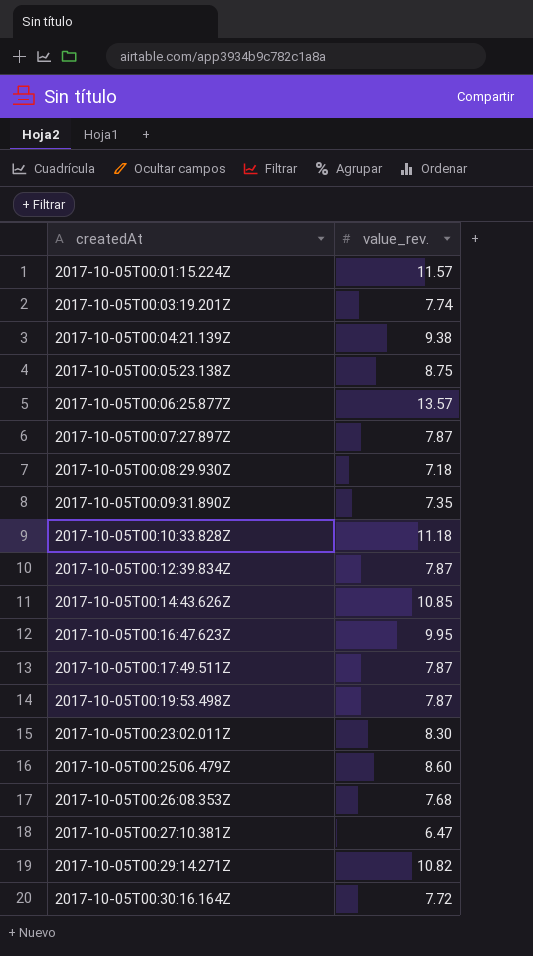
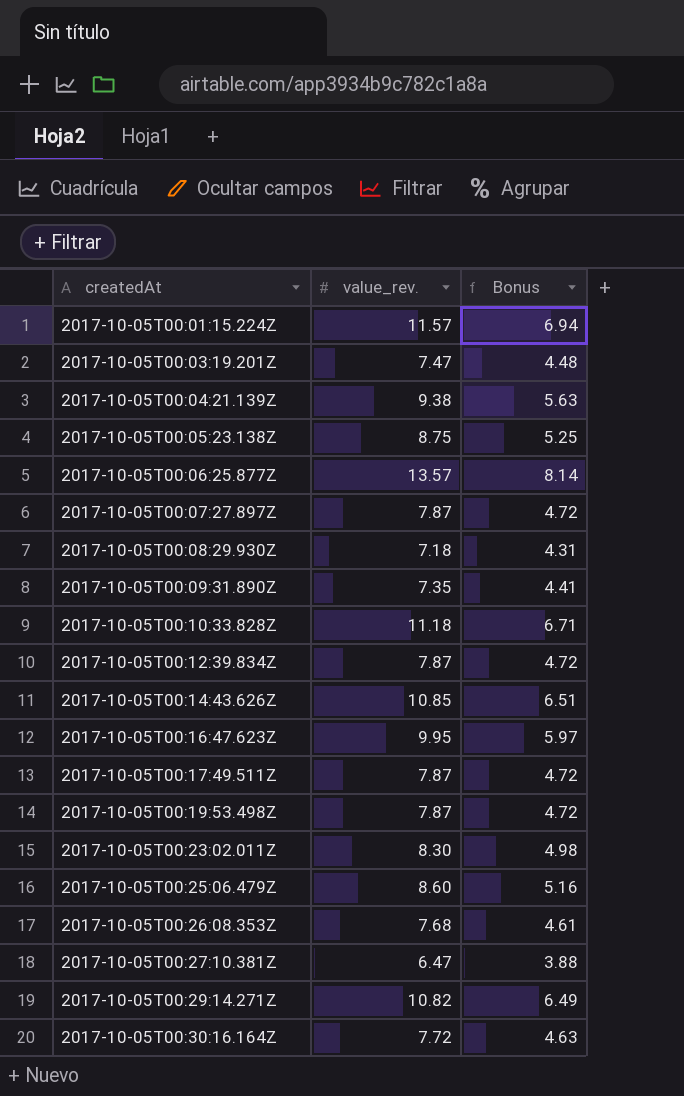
column Bonus | formula: none -> [value_rev.] * 0.6
2017-10-05T00:03:19.201Z | value_rev.: 7.74 -> 7.47

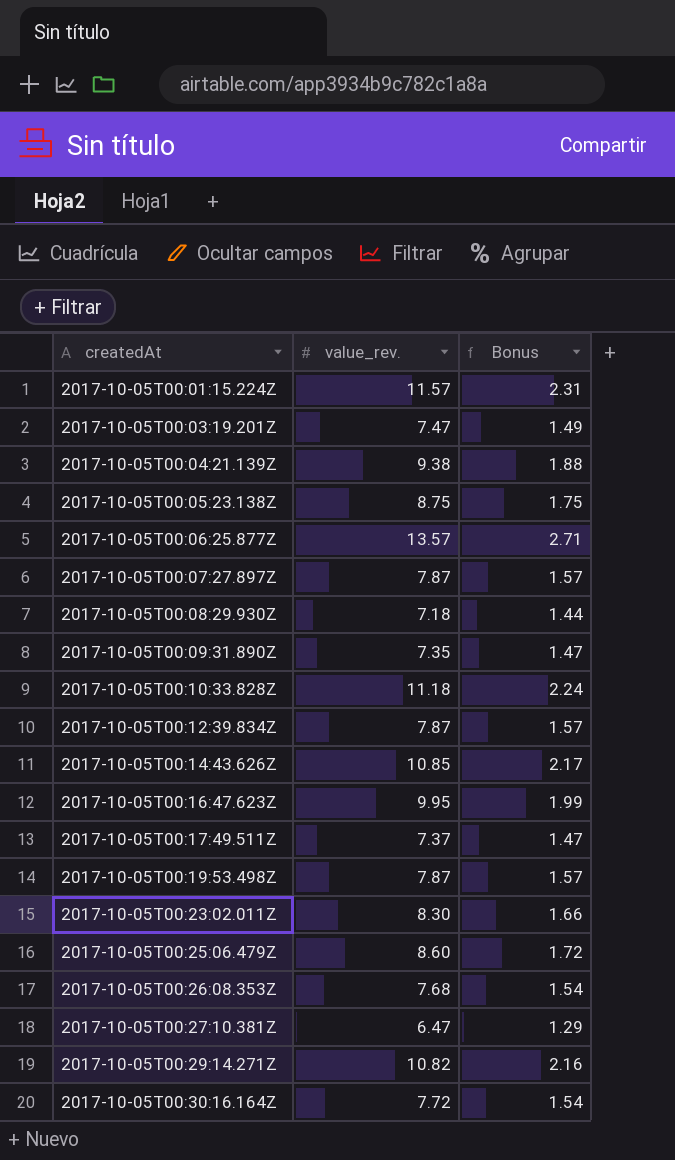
column Bonus | formula: [value_rev.] * 0.6 -> [value_rev.] * 0.2
2017-10-05T00:17:49.511Z | value_rev.: 7.87 -> 7.37

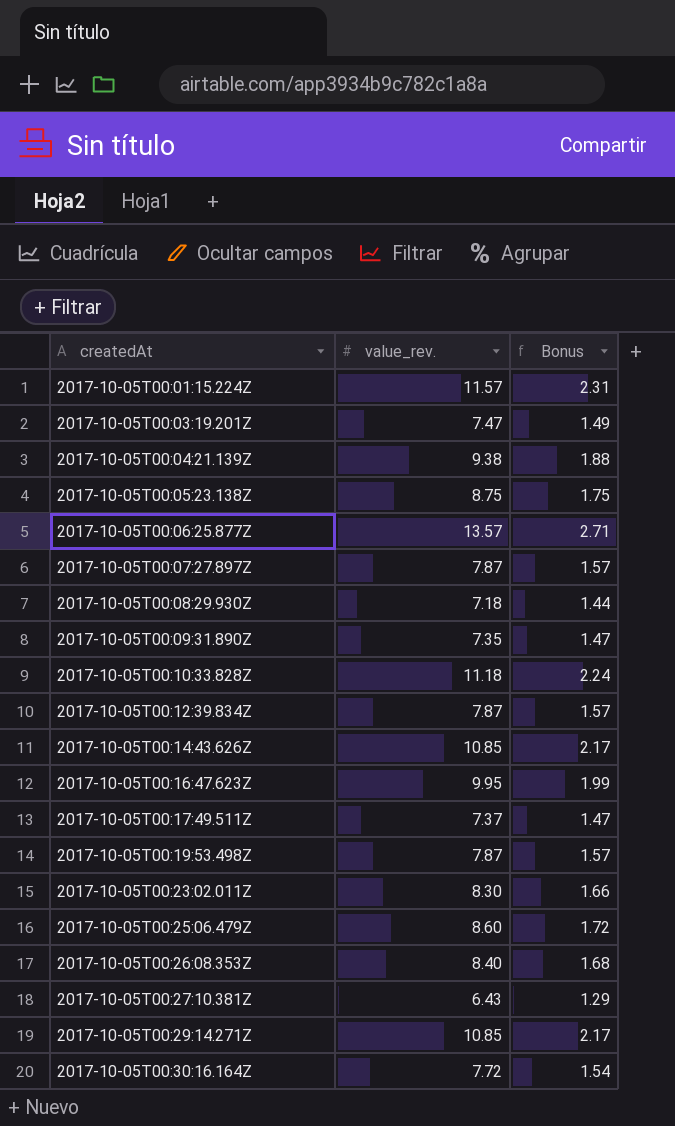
2017-10-05T00:26:08.353Z | value_rev.: 7.68 -> 8.40
2017-10-05T00:26:08.353Z | Bonus: 1.54 -> 1.68
2017-10-05T00:27:10.381Z | value_rev.: 6.47 -> 6.43
2017-10-05T00:29:14.271Z | value_rev.: 10.82 -> 10.85
2017-10-05T00:29:14.271Z | Bonus: 2.16 -> 2.17

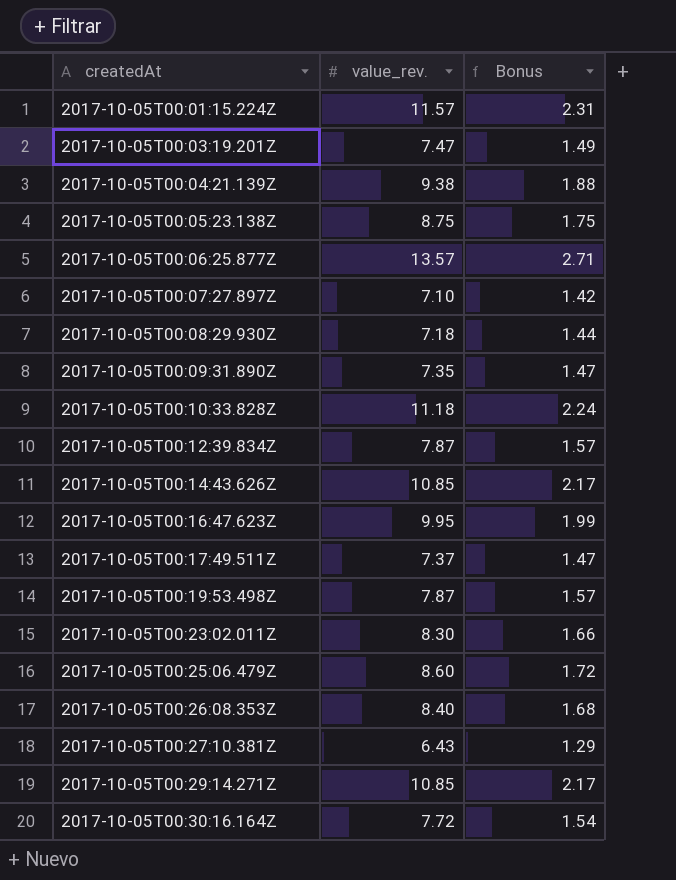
2017-10-05T00:07:27.897Z | value_rev.: 7.87 -> 7.10
2017-10-05T00:07:27.897Z | Bonus: 1.57 -> 1.42

